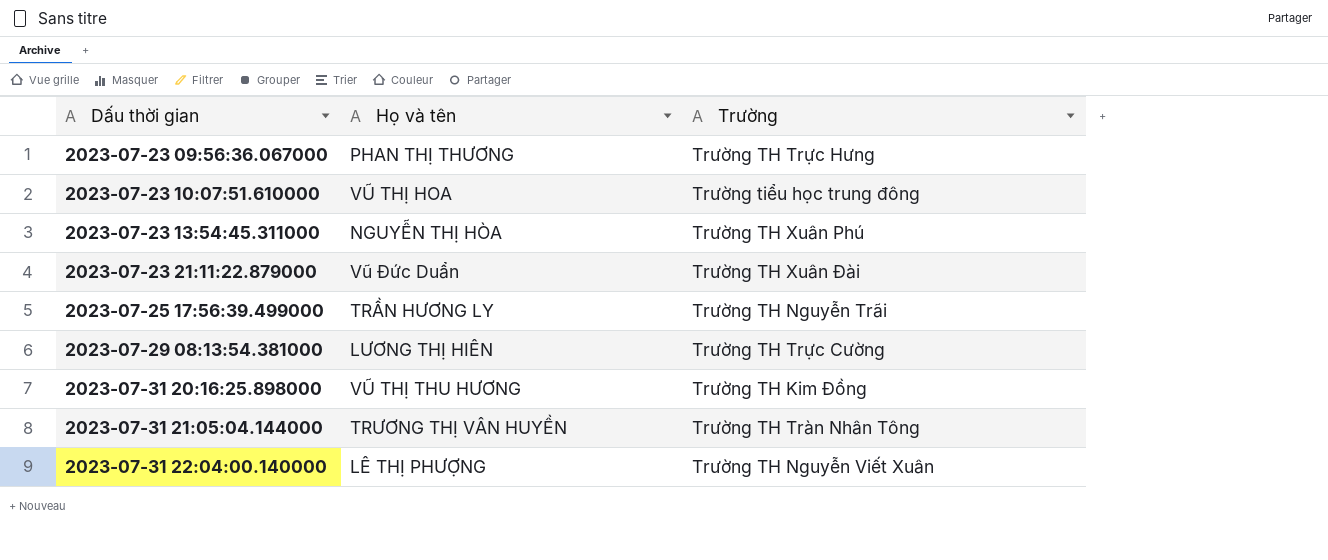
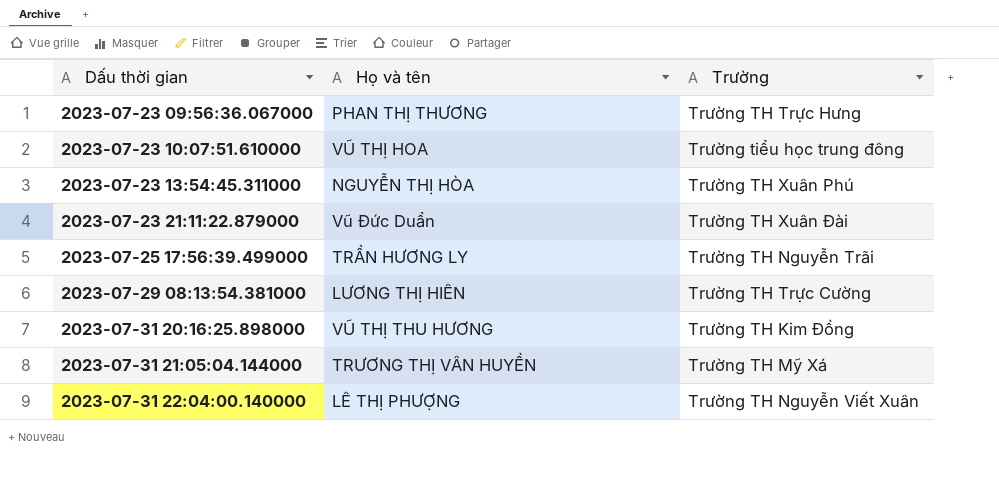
2023-07-31 21:05:04.144000 | Trường: Trường TH Tràn Nhân Tông -> Trường TH Mỹ Xá

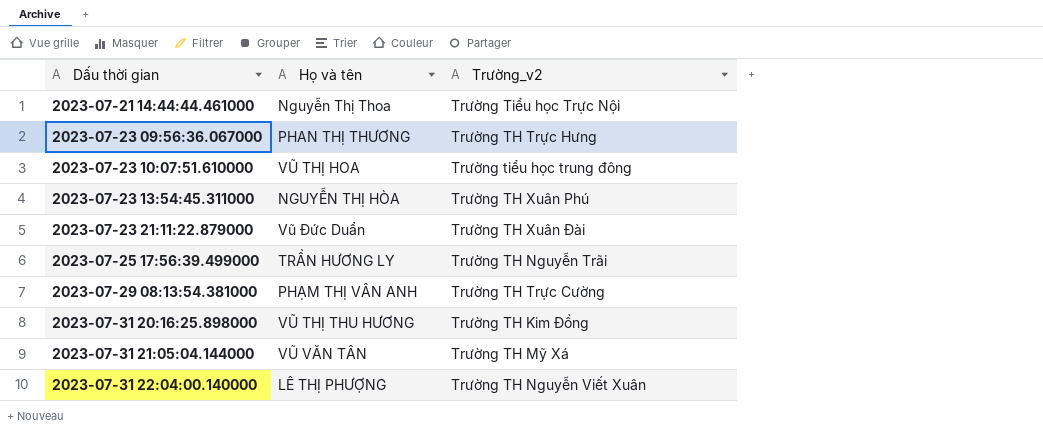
column name: Trường -> Trường_v2
row 2023-07-21 14:44:44.461000: none -> Nguyễn Thị Thoa | Trường Tiểu học Trực Nội
2023-07-29 08:13:54.381000 | Họ và tên: LƯƠNG THỊ HIÊN -> PHẠM THỊ VÂN ANH
2023-07-31 21:05:04.144000 | Họ và tên: TRƯƠNG THỊ VÂN HUYỀN -> VŨ VĂN TÂN

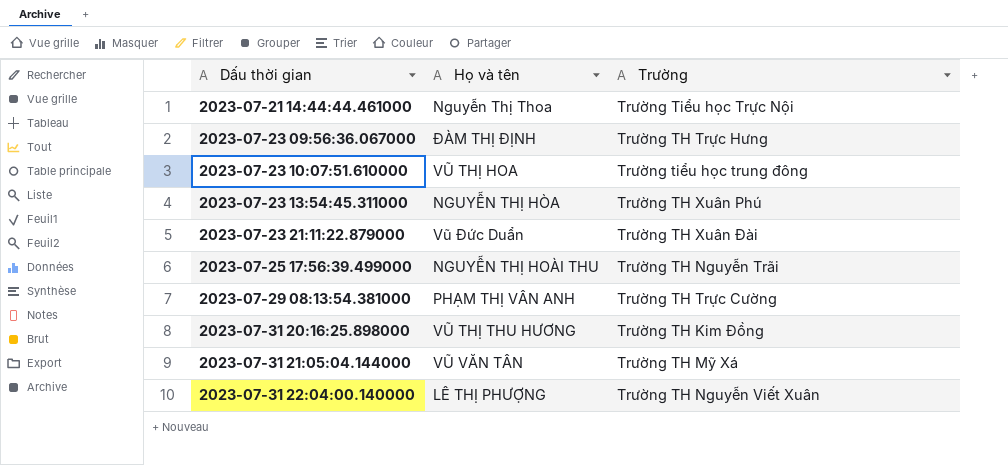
column name: Trường_v2 -> Trường
2023-07-23 09:56:36.067000 | Họ và tên: PHAN THỊ THƯƠNG -> ĐÀM THỊ ĐỊNH
2023-07-25 17:56:39.499000 | Họ và tên: TRẦN HƯƠNG LY -> NGUYỄN THỊ HOÀI THU

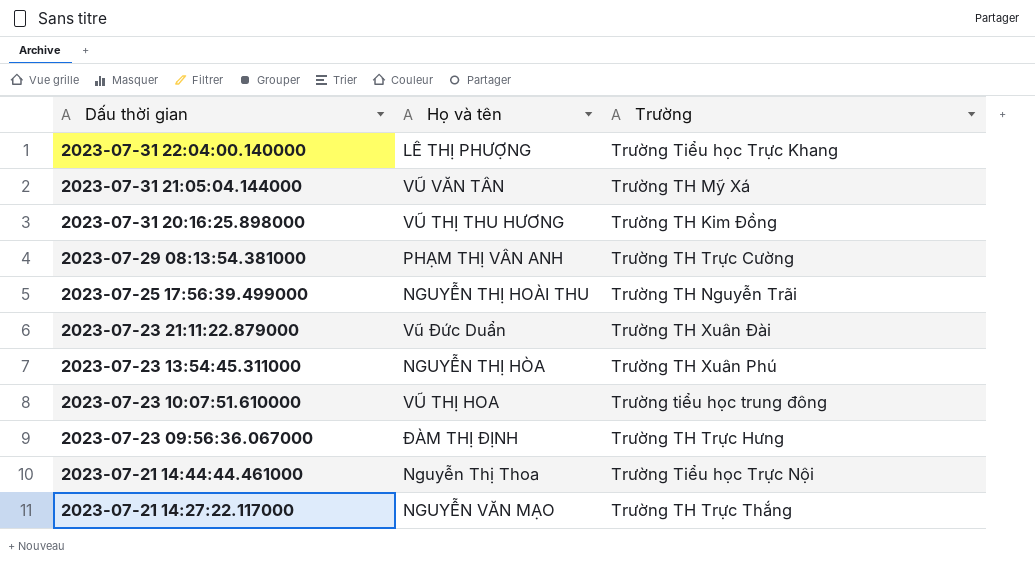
row order: Dấu thời gian ascending -> Dấu thời gian descending
2023-07-31 22:04:00.140000 | Trường: Trường TH Nguyễn Viết Xuân -> Trường Tiểu học Trực Khang
row 2023-07-21 14:27:22.117000: none -> NGUYỄN VĂN MẠO | Trường TH Trực Thắng

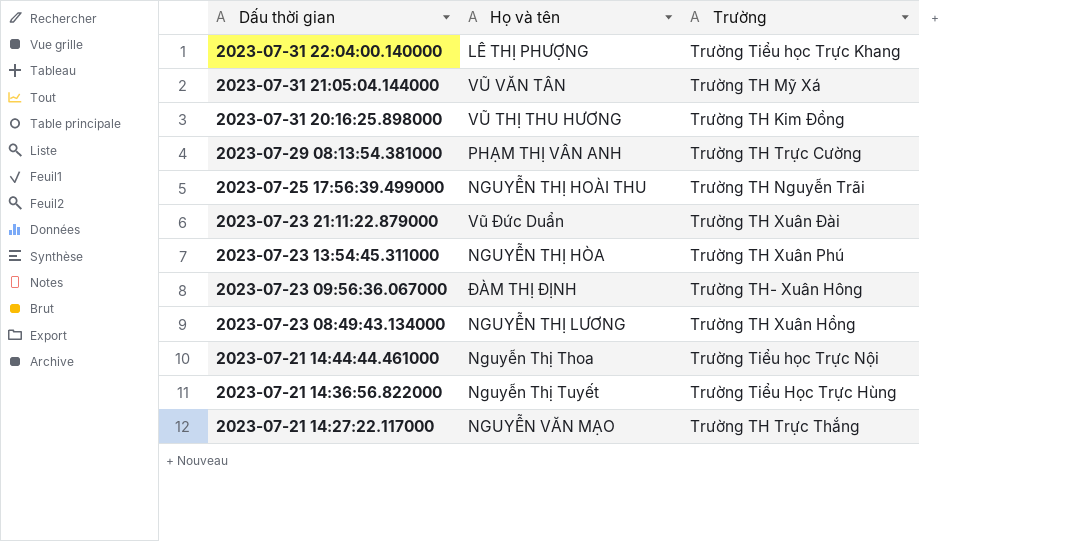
row 2023-07-23 10:07:51.610000: VŨ THỊ HOA | Trường tiểu học trung đông -> none
2023-07-23 09:56:36.067000 | Trường: Trường TH Trực Hưng -> Trường TH- Xuân Hông
row 2023-07-23 08:49:43.134000: none -> NGUYỄN THỊ LƯƠNG | Trường TH Xuân Hồng
row 2023-07-21 14:36:56.822000: none -> Nguyễn Thị Tuyết | Trường Tiểu Học Trực Hùng

